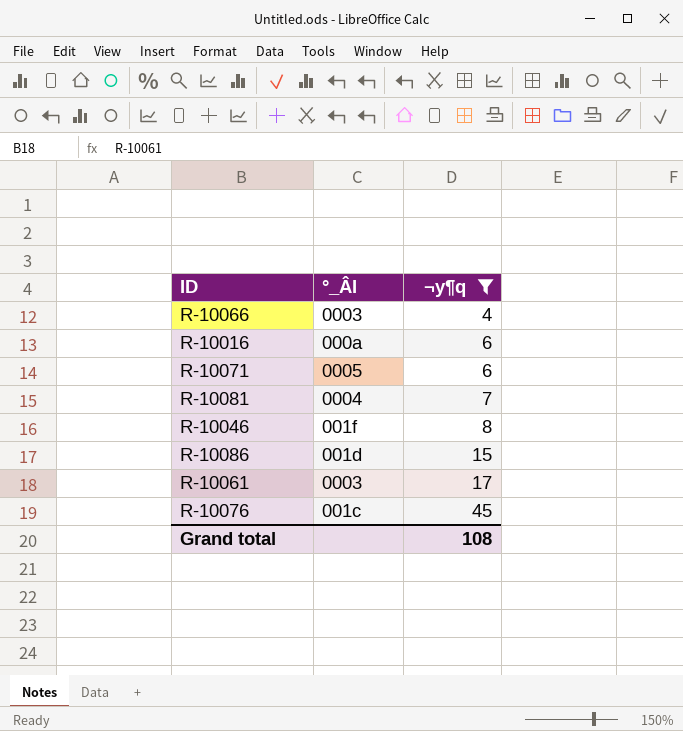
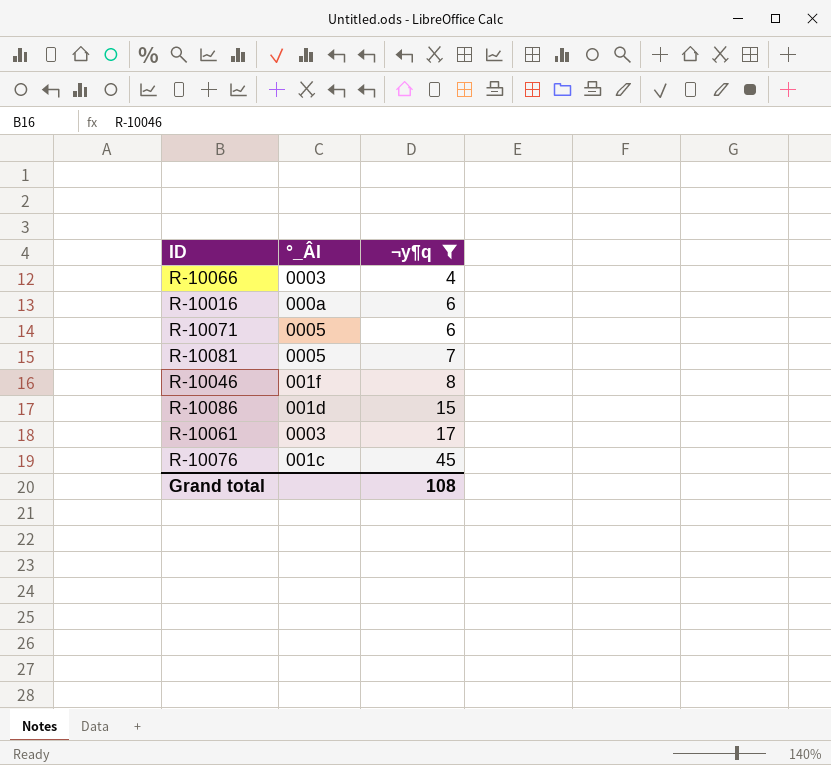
R-10081 | °_ÂI: 0004 -> 0005

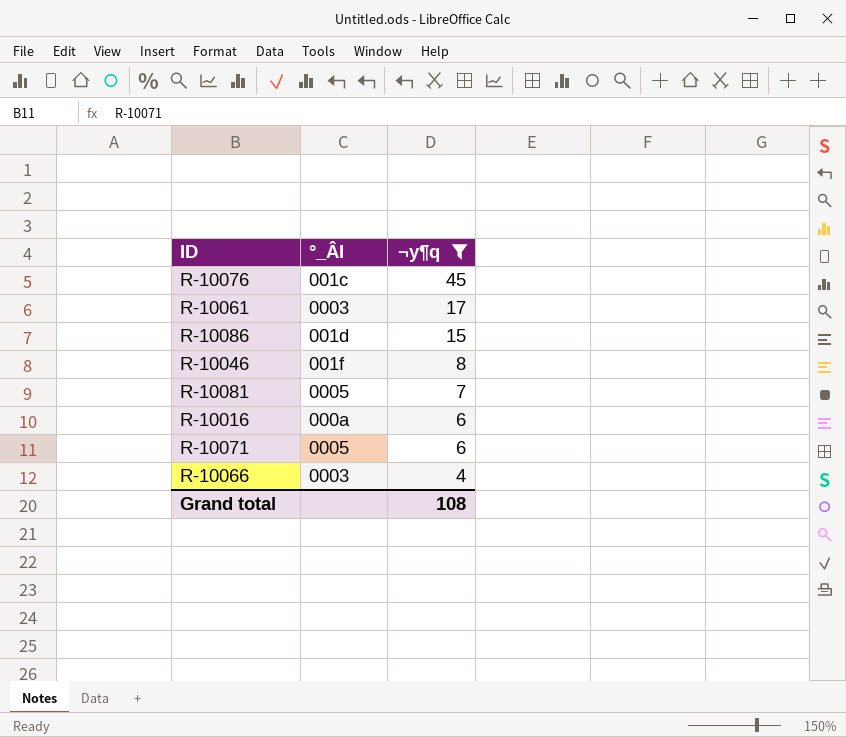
row order: ¬y¶q ascending -> ¬y¶q descending

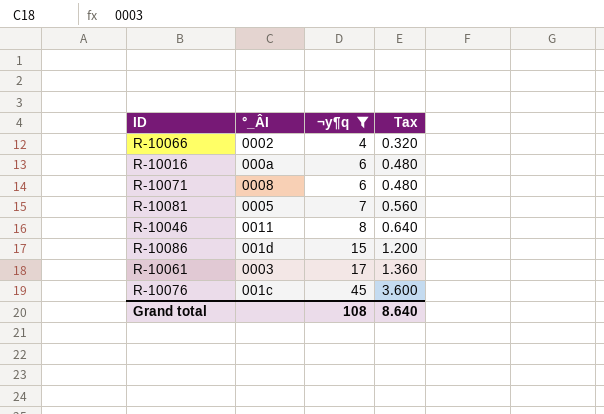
row order: ¬y¶q descending -> ¬y¶q ascending
column Tax | formula: none -> [¬y¶q] * 0.08
R-10066 | °_ÂI: 0003 -> 0002
R-10071 | °_ÂI: 0005 -> 0008
R-10046 | °_ÂI: 001f -> 0011

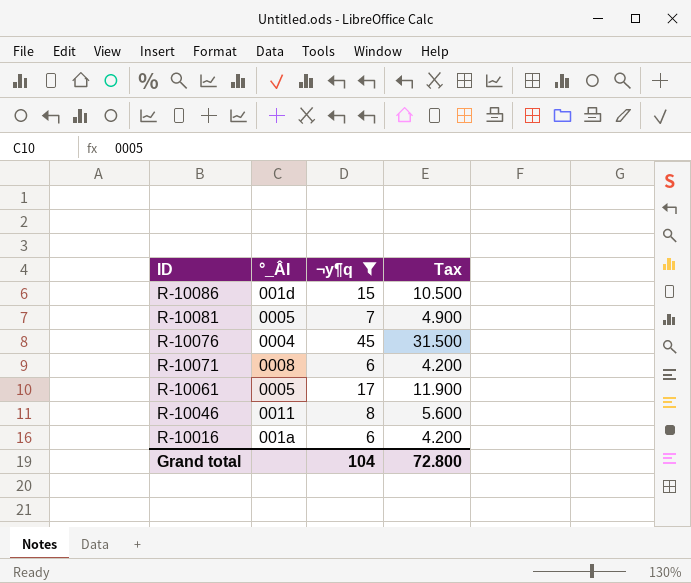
row order: ¬y¶q ascending -> ID descending
column Tax | formula: [¬y¶q] * 0.08 -> [¬y¶q] * 0.7
row R-10066: 0002 | 4 | 0.320 -> none
R-10076 | °_ÂI: 001c -> 0004
R-10061 | °_ÂI: 0003 -> 0005
R-10016 | °_ÂI: 000a -> 001a
Grand total | ¬y¶q: 108 -> 104
Grand total | Tax: 8.640 -> 72.800

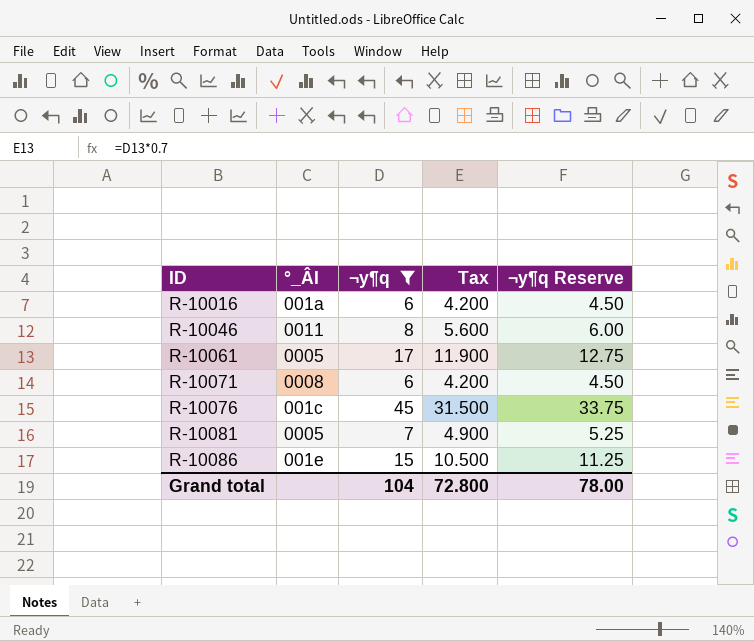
row order: ID descending -> ID ascending
column ¬y¶q Reserve | formula: none -> [¬y¶q] * 0.75
R-10076 | °_ÂI: 0004 -> 001c
R-10086 | °_ÂI: 001d -> 001e

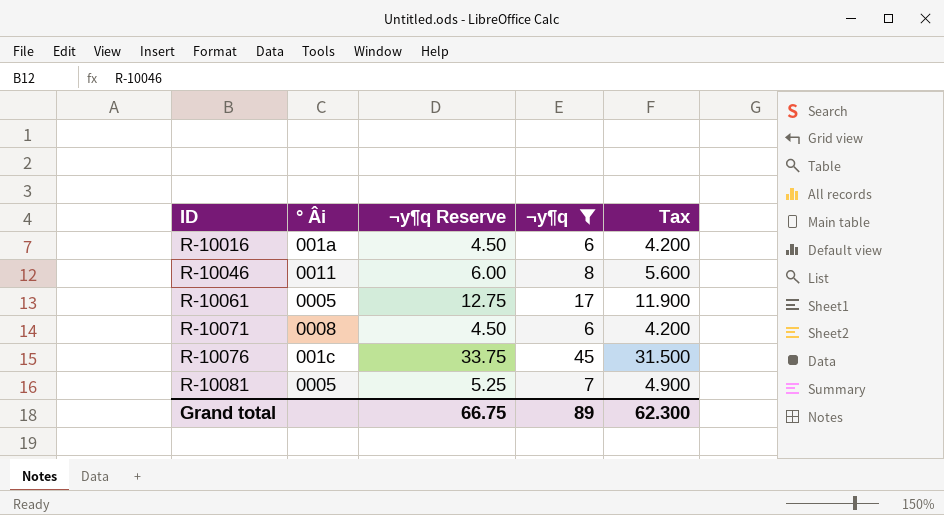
column name: °_ÂI -> ° Âi
column ¬y¶q Reserve | position: 5 -> 3
row R-10086: 001e | 15 | 10.500 | 11.25 -> none
Grand total | ¬y¶q Reserve: 78.00 -> 66.75
Grand total | ¬y¶q: 104 -> 89
Grand total | Tax: 72.800 -> 62.300

